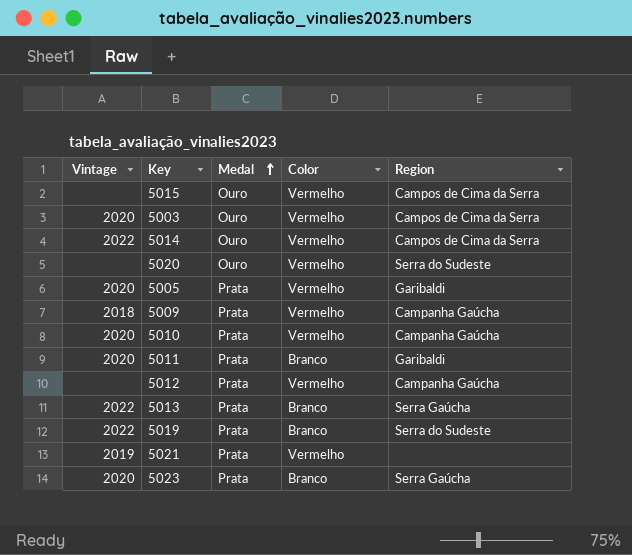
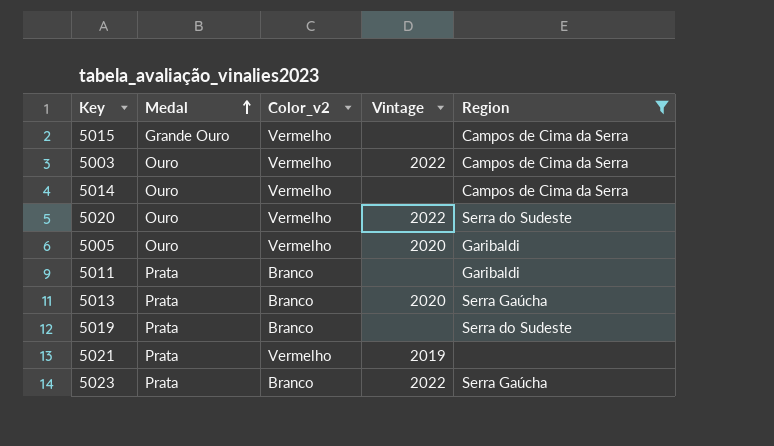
filter: none -> Region != Campanha Gaúcha
column name: Color -> Color_v2
column Vintage | position: 1 -> 4
5015 | Medal: Ouro -> Grande Ouro
5003 | Vintage: 2020 -> 2022
5014 | Vintage: 2022 -> none
5020 | Vintage: none -> 2022
5005 | Medal: Prata -> Ouro
5011 | Vintage: 2020 -> none
5013 | Vintage: 2022 -> 2020
5019 | Vintage: 2022 -> none
5023 | Vintage: 2020 -> 2022

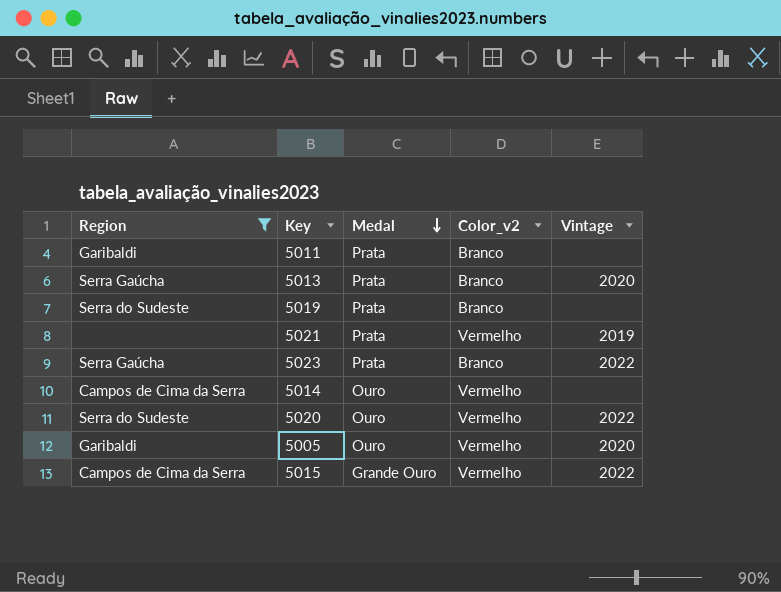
row order: Medal ascending -> Medal descending
column Region | position: 5 -> 1
row 5003: Ouro | Vermelho | 2022 | Campos de Cima da Serra -> none
5015 | Vintage: none -> 2022

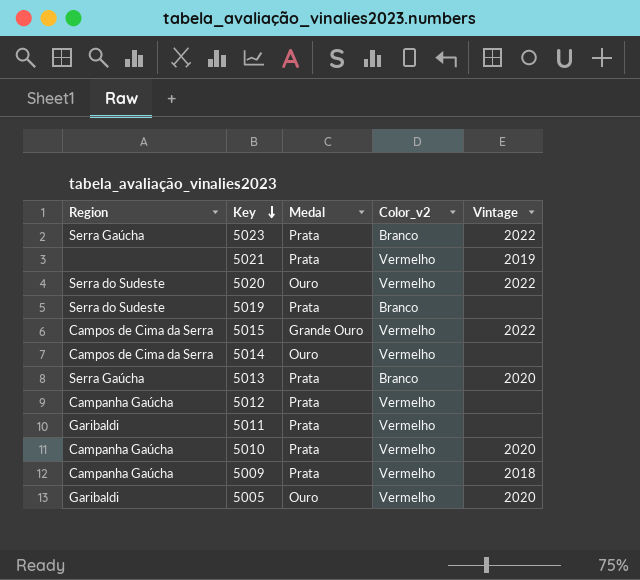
filter: Region != Campanha Gaúcha -> none
row order: Medal descending -> Key descending
5011 | Color_v2: Branco -> Vermelho

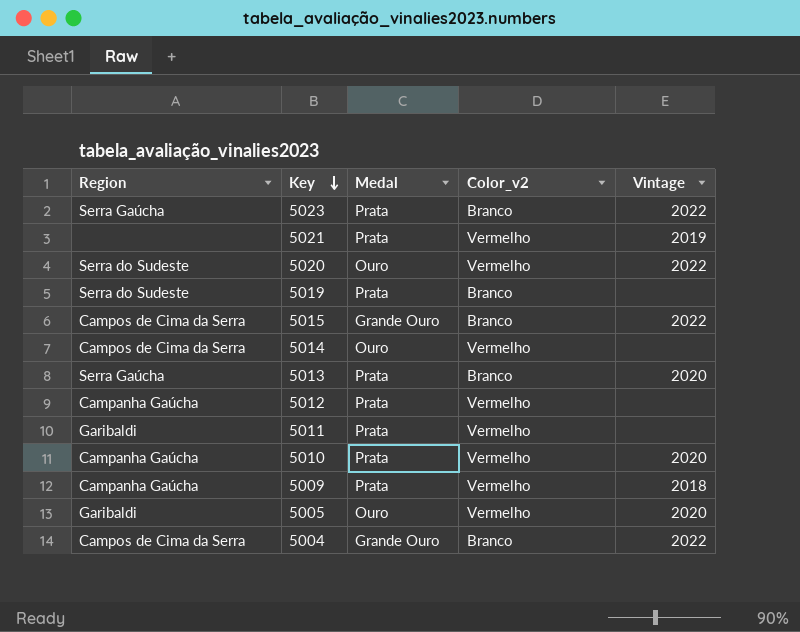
5015 | Color_v2: Vermelho -> Branco
row 5004: none -> Campos de Cima da Serra | Grande Ouro | Branco | 2022

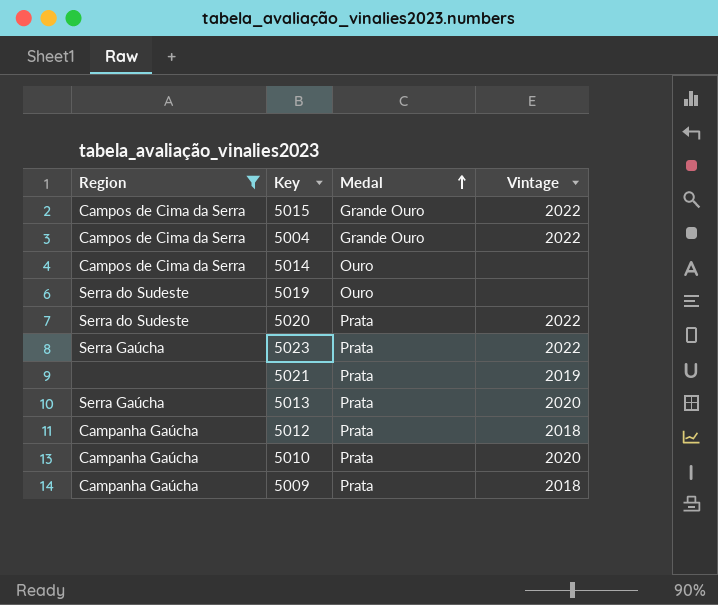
filter: none -> Region != Garibaldi
row order: Key descending -> Medal ascending
column Color_v2 | position: 4 -> none
5019 | Medal: Prata -> Ouro
5020 | Medal: Ouro -> Prata
5012 | Vintage: none -> 2018

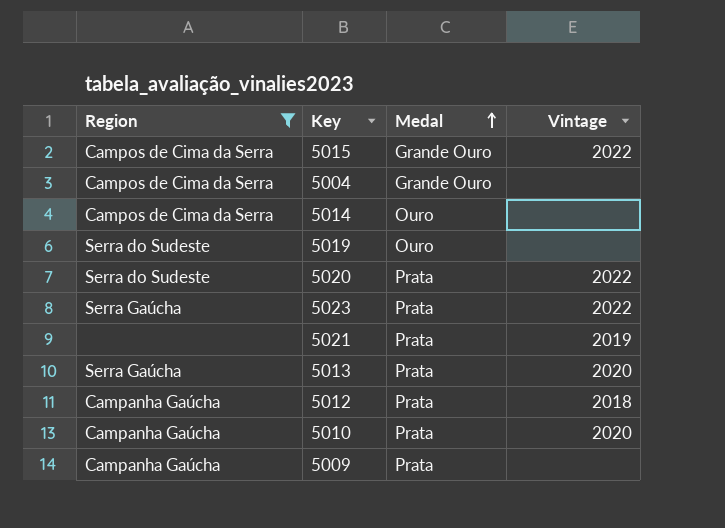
5004 | Vintage: 2022 -> none
5009 | Vintage: 2018 -> none

